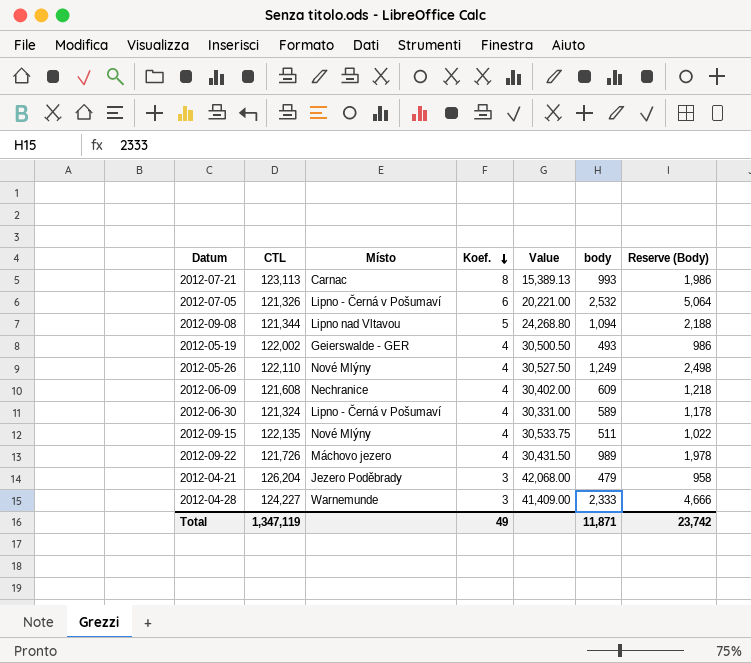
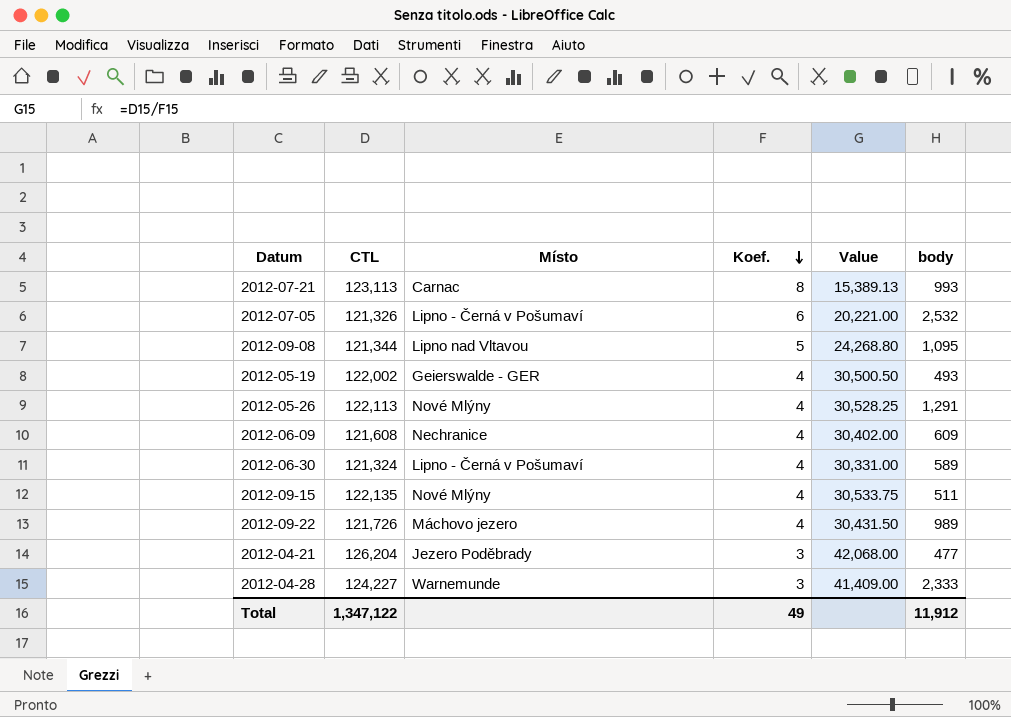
column Reserve (Body) | formula: [body] * 2 -> none
2012-09-08 | body: 1,094 -> 1,095
2012-05-26 | CTL: 122,110 -> 122,113
2012-05-26 | Value: 30,527.50 -> 30,528.25
2012-05-26 | body: 1,249 -> 1,291
2012-04-21 | body: 479 -> 477
Total | CTL: 1,347,119 -> 1,347,122
Total | body: 11,871 -> 11,912

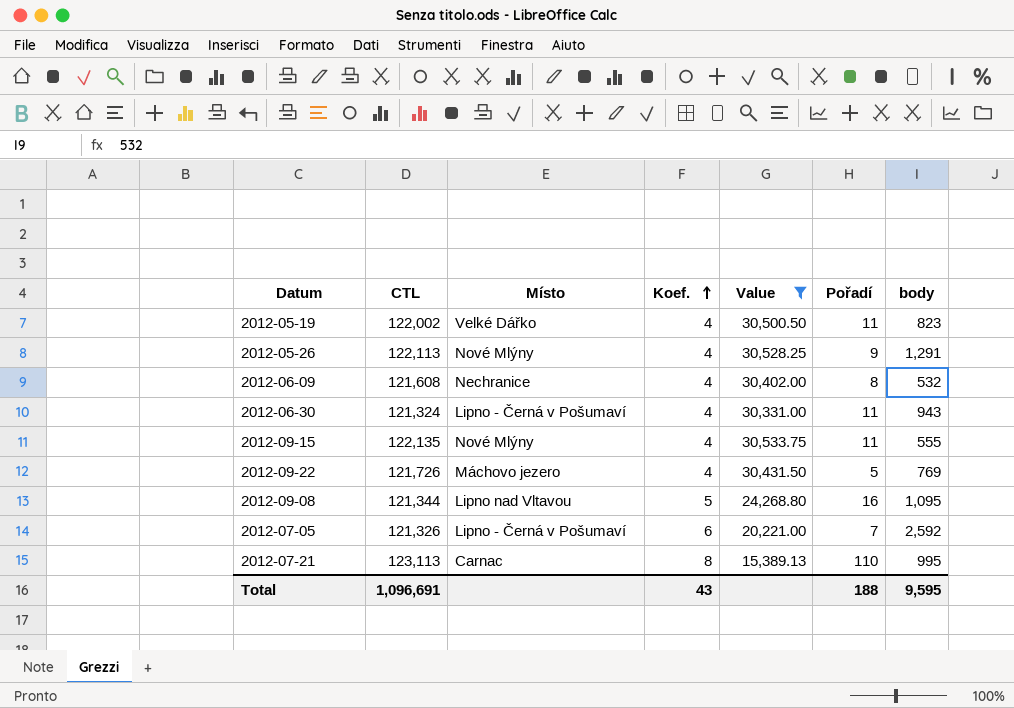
filter: none -> Value <= 30,533.75
row order: Koef. descending -> Koef. ascending
column Pořadí | position: none -> 6
2012-05-19 | Místo: Geierswalde - GER -> Velké Dářko
2012-05-19 | body: 493 -> 823
2012-06-09 | body: 609 -> 532
2012-06-30 | body: 589 -> 943
2012-09-15 | body: 511 -> 555
2012-09-22 | body: 989 -> 769
2012-07-05 | body: 2,532 -> 2,592
2012-07-21 | body: 993 -> 995
Total | CTL: 1,347,122 -> 1,096,691
Total | Koef.: 49 -> 43
Total | body: 11,912 -> 9,595

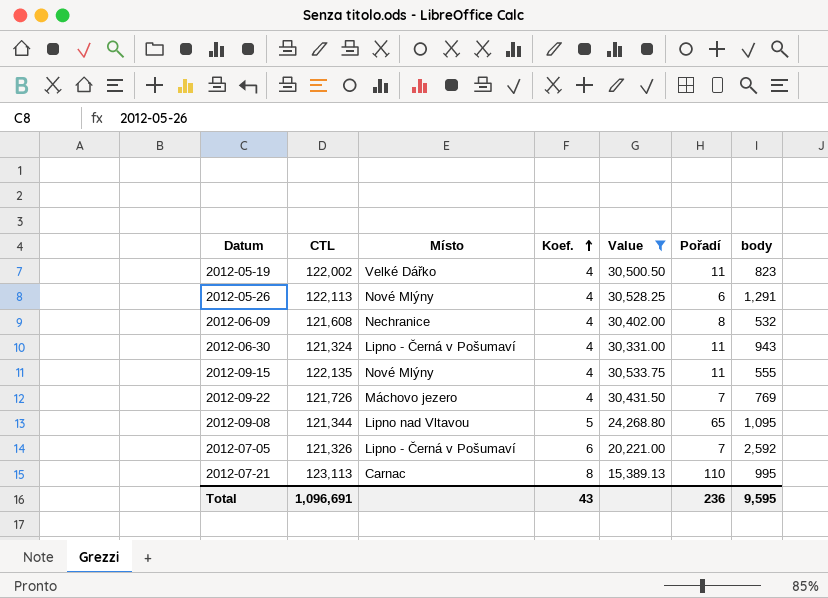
2012-05-26 | Pořadí: 9 -> 6
2012-09-22 | Pořadí: 5 -> 7
2012-09-08 | Pořadí: 16 -> 65
Total | Pořadí: 188 -> 236

